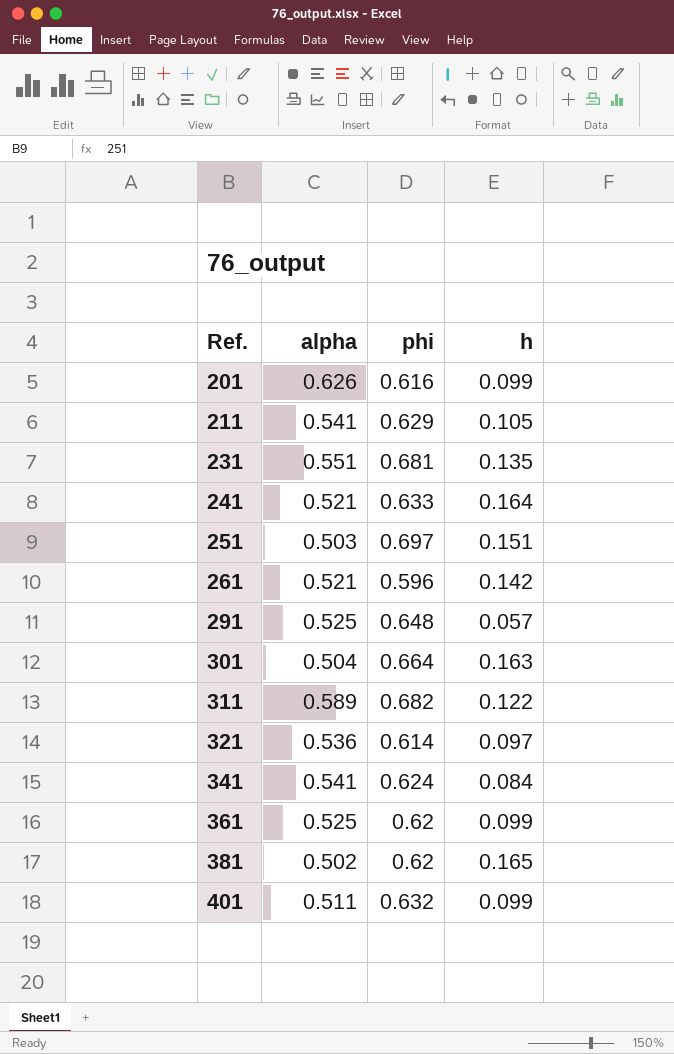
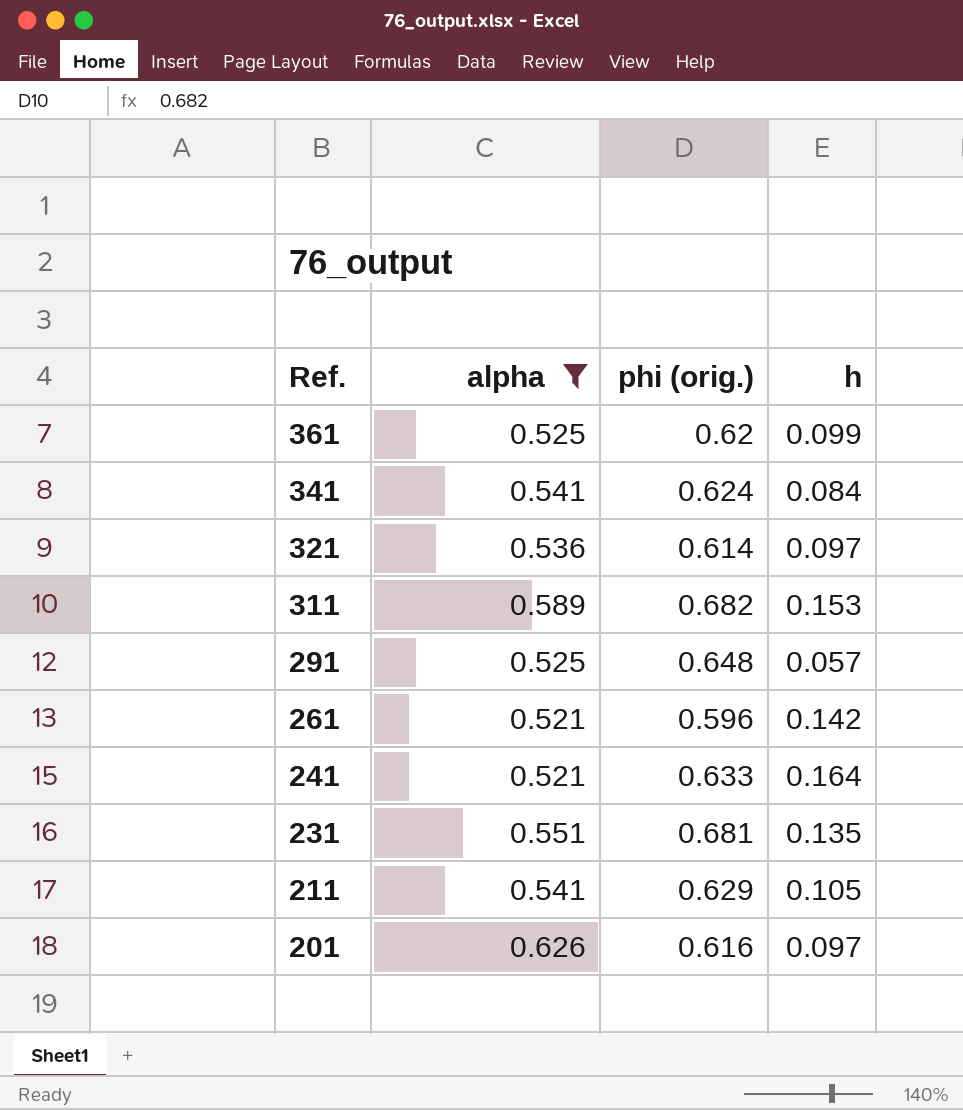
filter: none -> alpha >= 0.521
row order: Ref. ascending -> Ref. descending
column name: phi -> phi (orig.)
311 | h: 0.122 -> 0.153
201 | h: 0.099 -> 0.097

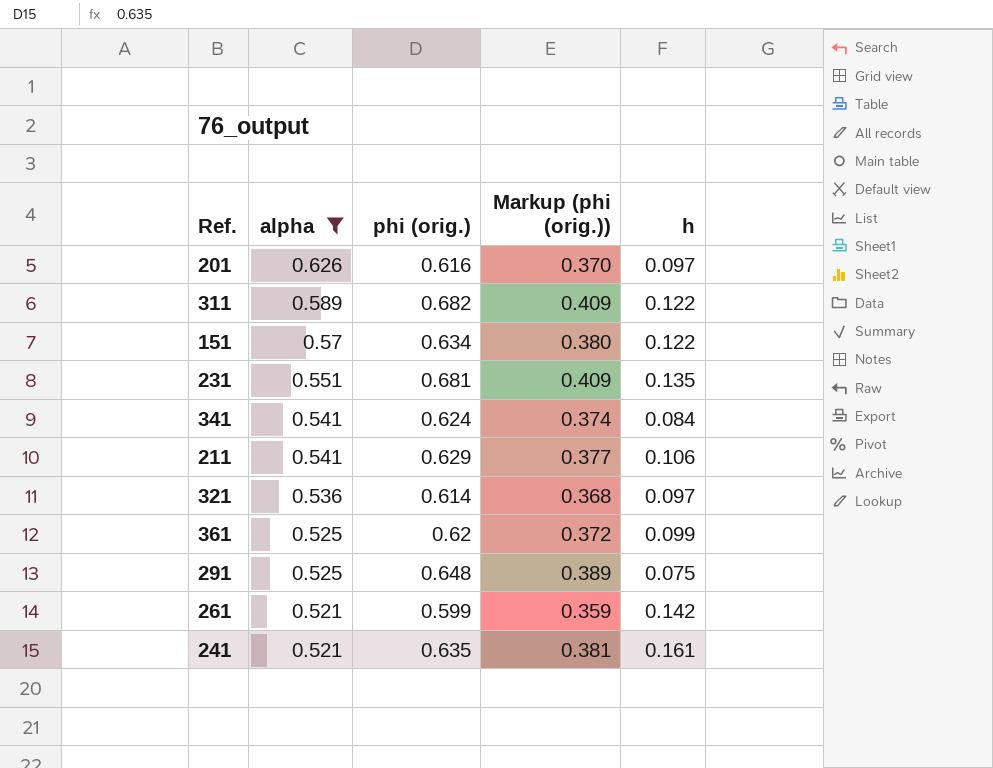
row order: Ref. descending -> alpha descending
column Markup (phi (orig.)) | formula: none -> [phi (orig.)] * 0.6
311 | h: 0.153 -> 0.122
row 151: none -> 0.57 | 0.634 | 0.380 | 0.122
211 | h: 0.105 -> 0.106
291 | h: 0.057 -> 0.075
261 | phi (orig.): 0.596 -> 0.599
241 | phi (orig.): 0.633 -> 0.635
241 | h: 0.164 -> 0.161

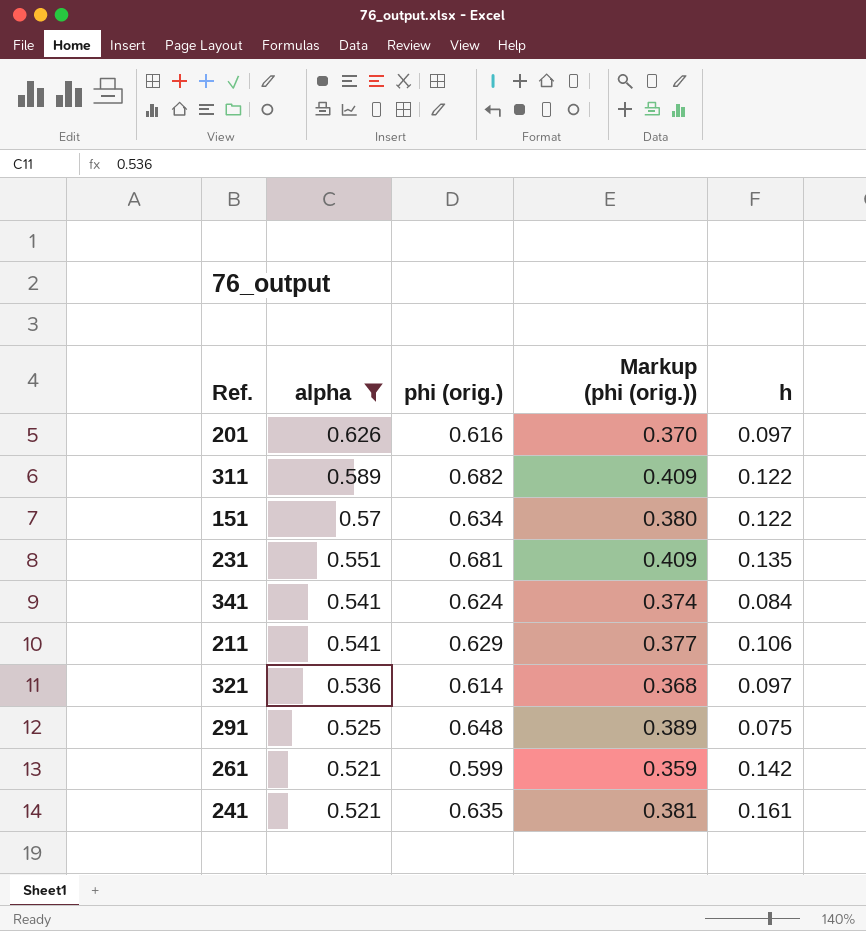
row 361: 0.525 | 0.62 | 0.372 | 0.099 -> none

